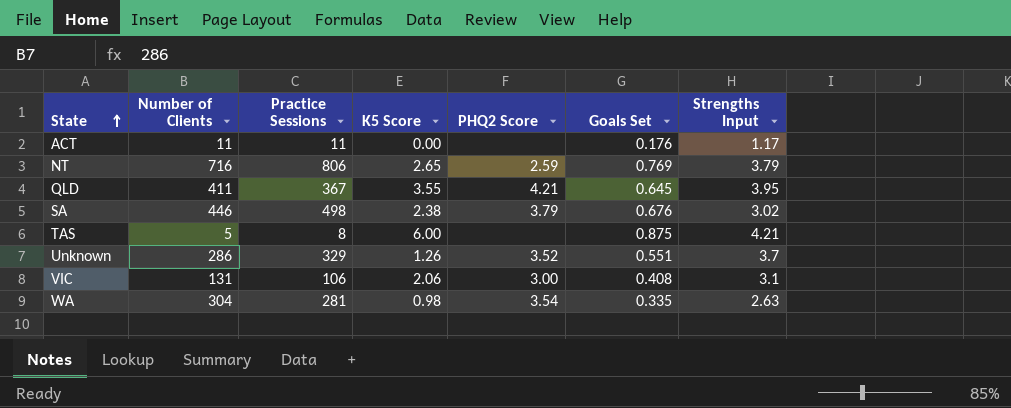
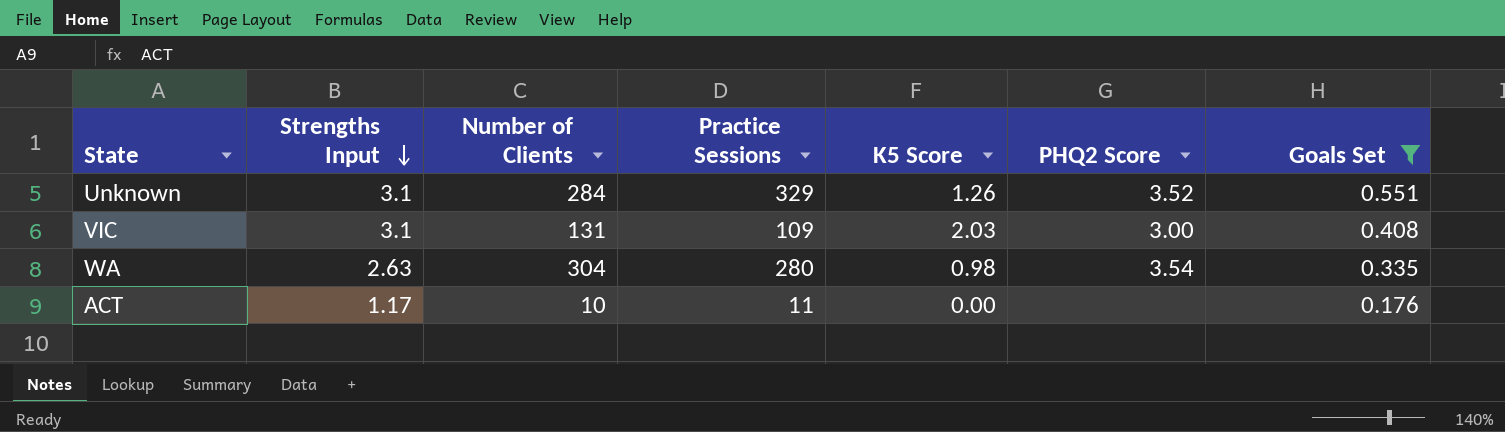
filter: none -> Goals Set <= 0.551
row order: State ascending -> Strengths Input descending
column Strengths Input | position: 7 -> 2
Unknown | Strengths Input: 3.7 -> 3.1
Unknown | Number of Clients: 286 -> 284
VIC | Practice Sessions: 106 -> 109
VIC | K5 Score: 2.06 -> 2.03
WA | Practice Sessions: 281 -> 280
ACT | Number of Clients: 11 -> 10

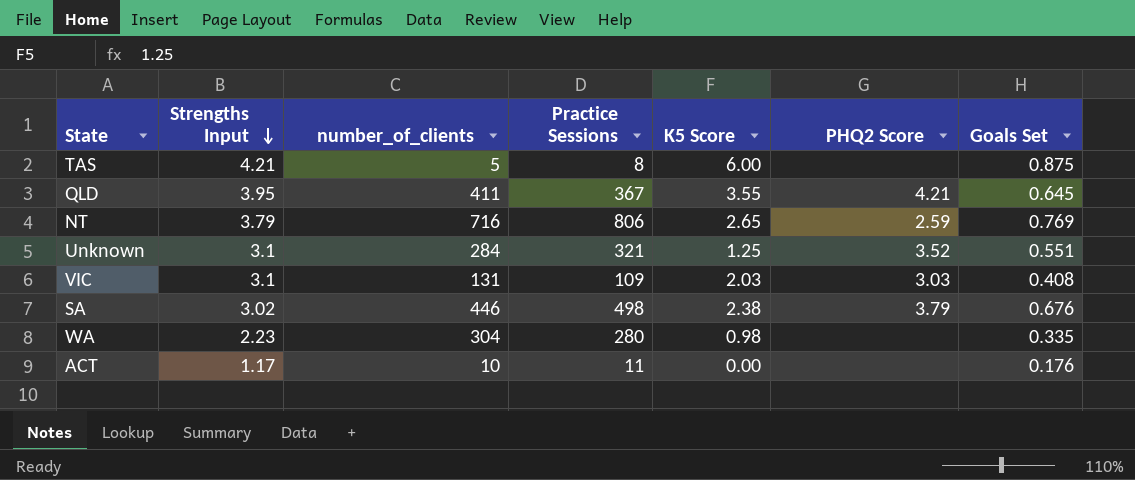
filter: Goals Set <= 0.551 -> none
column name: Number of Clients -> number_of_clients
Unknown | Practice Sessions: 329 -> 321
Unknown | K5 Score: 1.26 -> 1.25
VIC | PHQ2 Score: 3.00 -> 3.03
WA | Strengths Input: 2.63 -> 2.23
WA | PHQ2 Score: 3.54 -> none

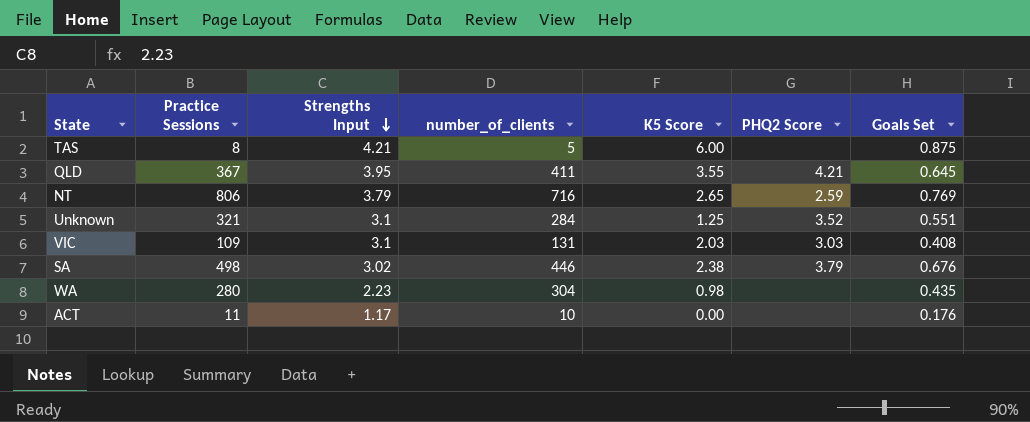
column Practice Sessions | position: 4 -> 2
WA | Goals Set: 0.335 -> 0.435

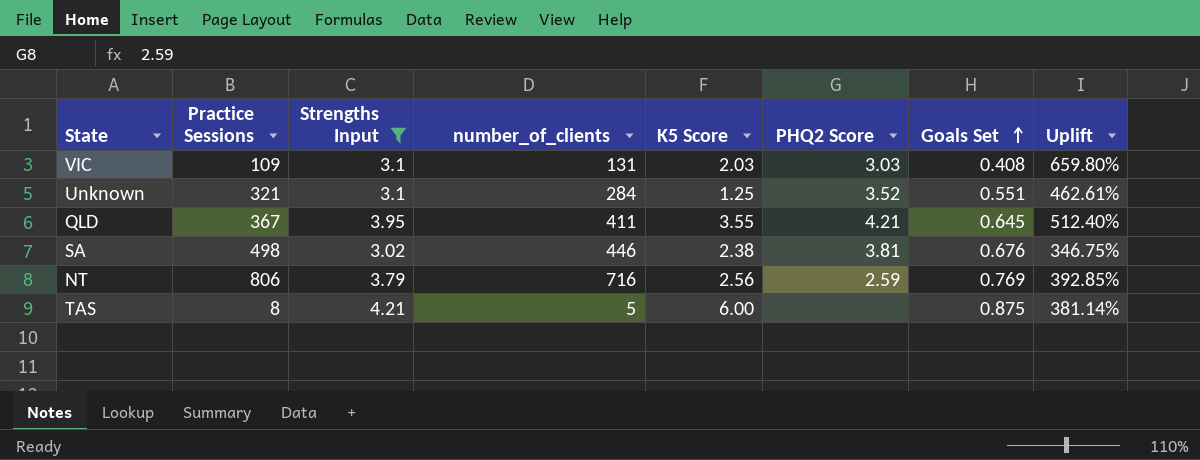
filter: none -> Strengths Input >= 3.02
row order: Strengths Input descending -> Goals Set ascending
column Uplift | formula: none -> ([Strengths Input] - [Goals Set]) / [Goals Set]
SA | PHQ2 Score: 3.79 -> 3.81
NT | K5 Score: 2.65 -> 2.56

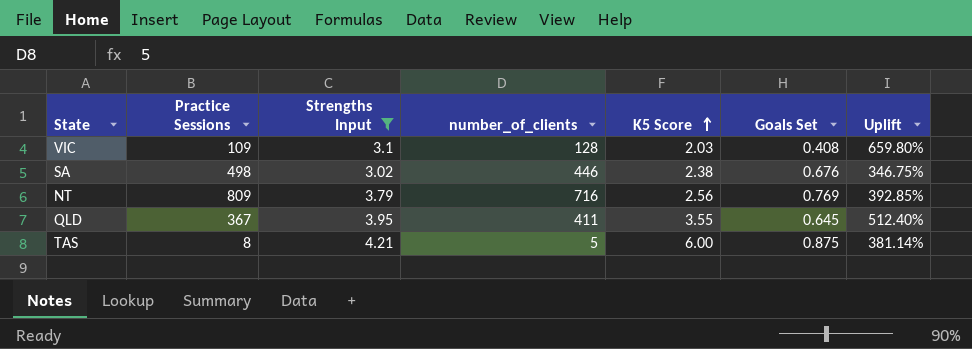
row order: Goals Set ascending -> K5 Score ascending
column PHQ2 Score | position: 6 -> none
row Unknown: 321 | 3.1 | 284 | 1.25 | 3.52 | 0.551 | 462.61% -> none
VIC | number_of_clients: 131 -> 128
NT | Practice Sessions: 806 -> 809

